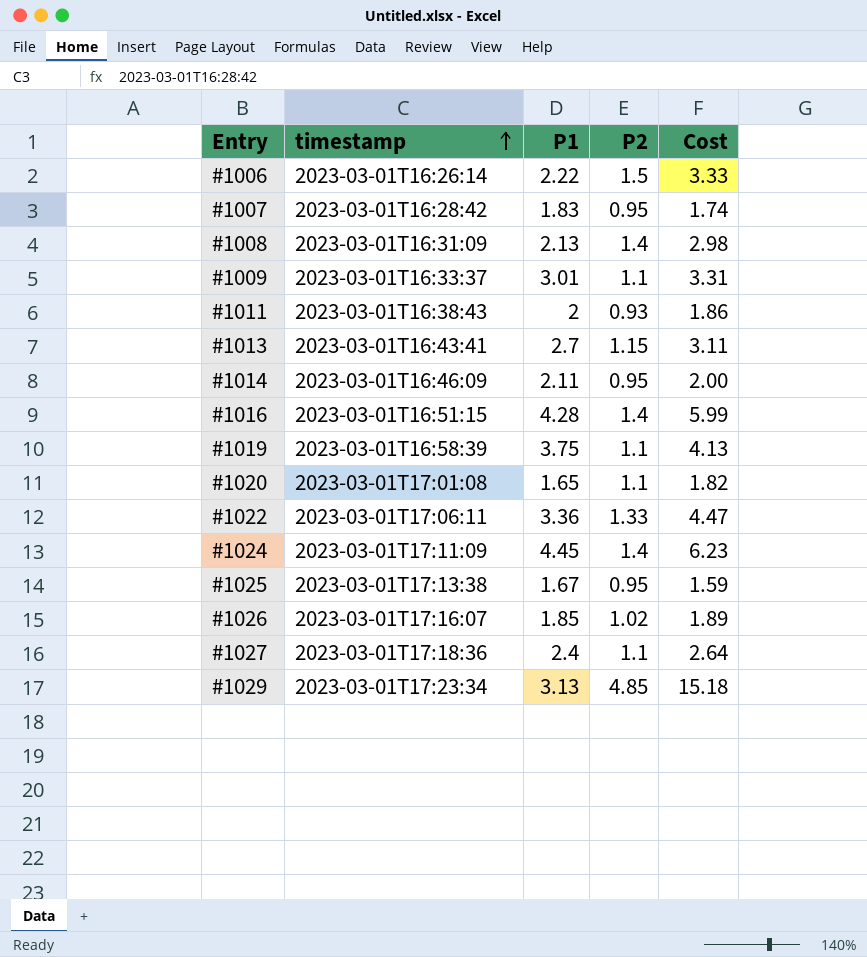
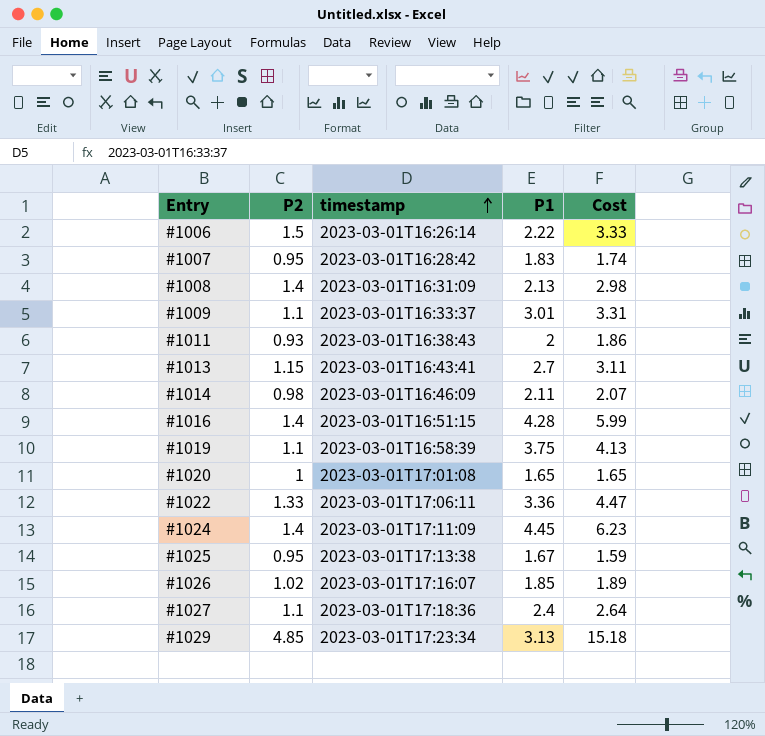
column P2 | position: 4 -> 2
#1014 | P2: 0.95 -> 0.98
#1014 | Cost: 2.00 -> 2.07
#1020 | P2: 1.1 -> 1
#1020 | Cost: 1.82 -> 1.65

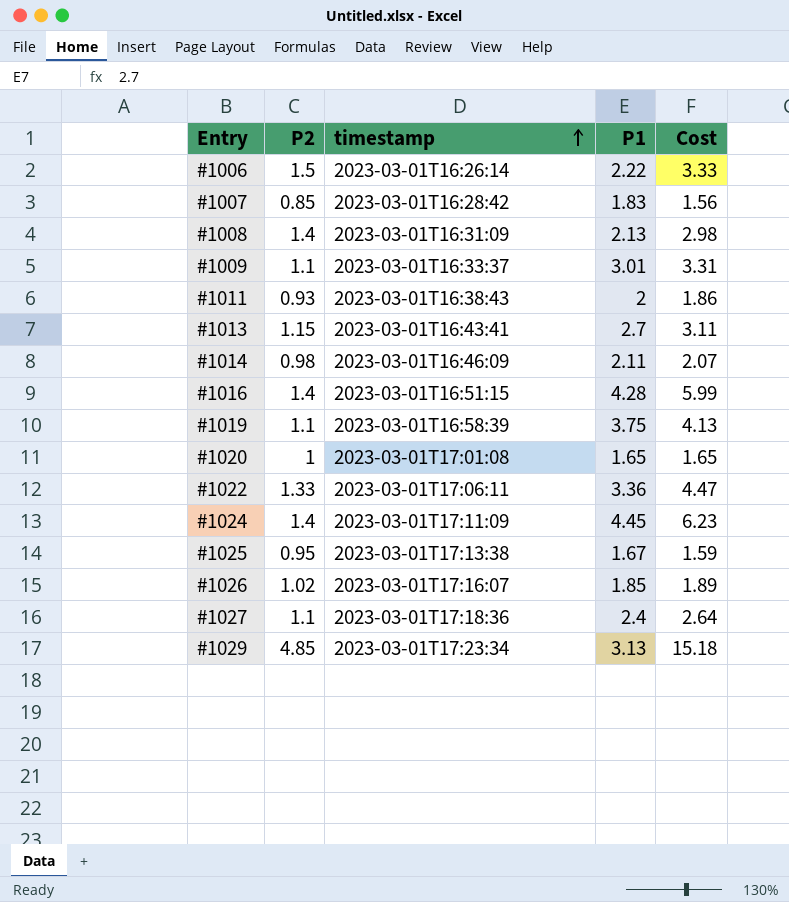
#1007 | P2: 0.95 -> 0.85
#1007 | Cost: 1.74 -> 1.56

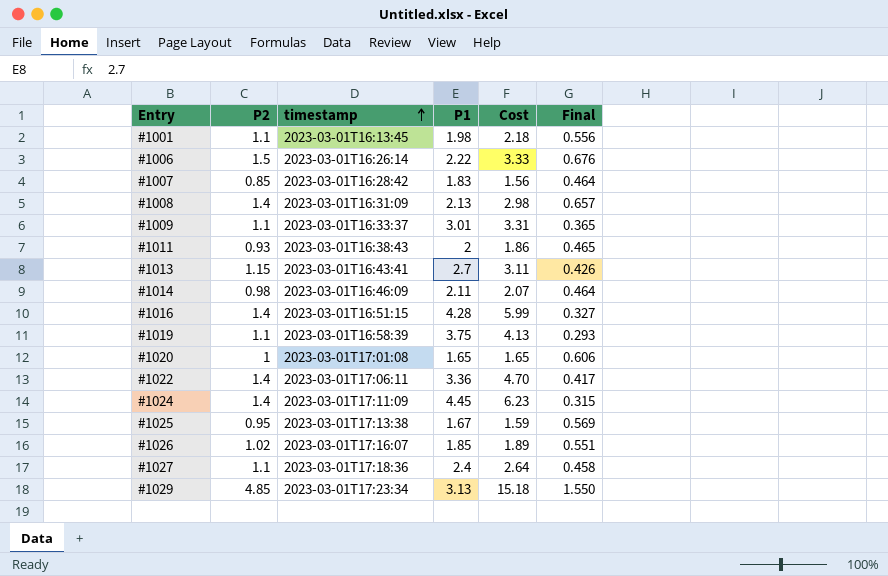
column Final | formula: none -> [P2] / [P1]
row #1001: none -> 1.1 | 2023-03-01T16:13:45 | 1.98 | 2.18 | 0.556
#1022 | P2: 1.33 -> 1.4
#1022 | Cost: 4.47 -> 4.70

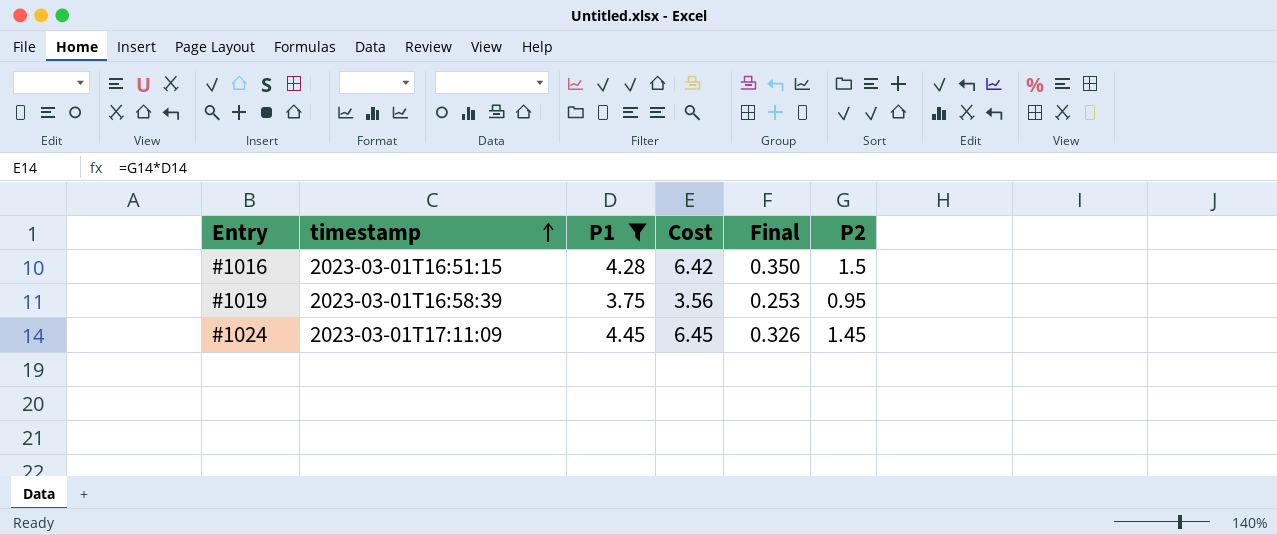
filter: none -> P1 >= 3.75
column P2 | position: 2 -> 6
#1016 | Cost: 5.99 -> 6.42
#1016 | Final: 0.327 -> 0.350
#1016 | P2: 1.4 -> 1.5
#1019 | Cost: 4.13 -> 3.56
#1019 | Final: 0.293 -> 0.253
#1019 | P2: 1.1 -> 0.95
#1024 | Cost: 6.23 -> 6.45
#1024 | Final: 0.315 -> 0.326
#1024 | P2: 1.4 -> 1.45

